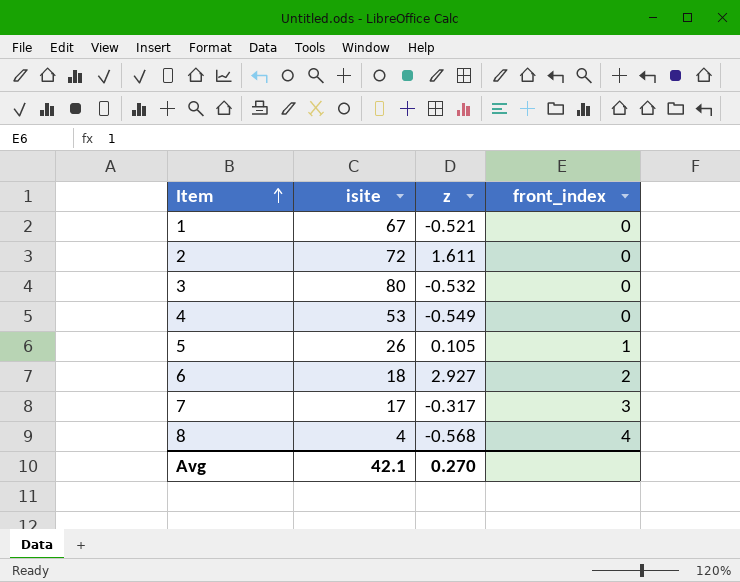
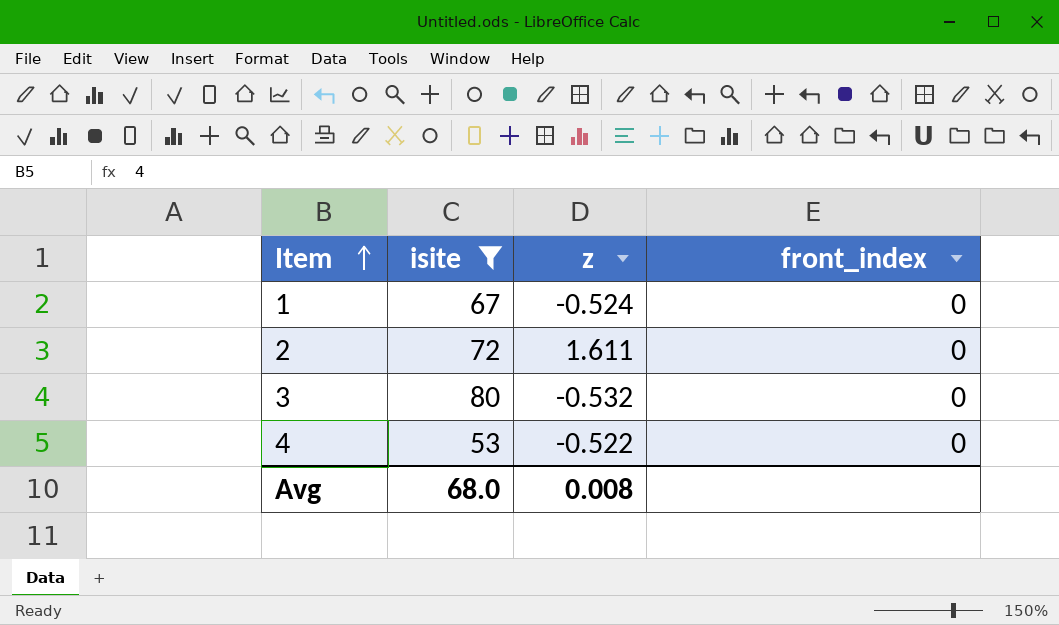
filter: none -> isite >= 53
1 | z: -0.521 -> -0.524
4 | z: -0.549 -> -0.522
Avg | isite: 42.1 -> 68.0
Avg | z: 0.270 -> 0.008

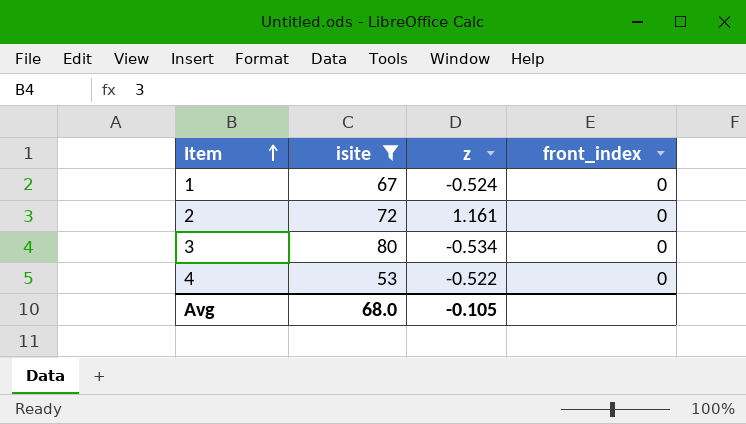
2 | z: 1.611 -> 1.161
3 | z: -0.532 -> -0.534
Avg | z: 0.008 -> -0.105

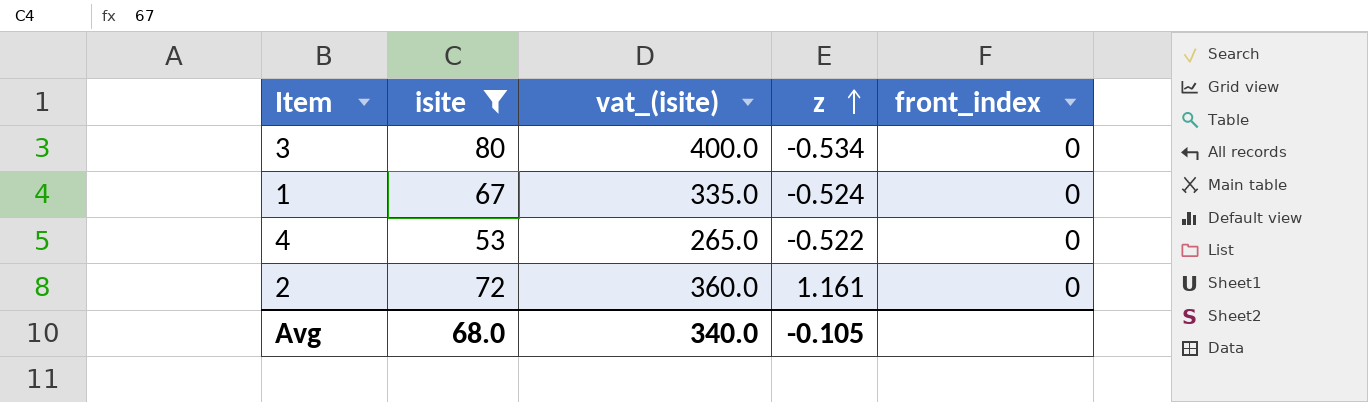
row order: Item ascending -> z ascending
column vat_(isite) | formula: none -> [isite] * 5

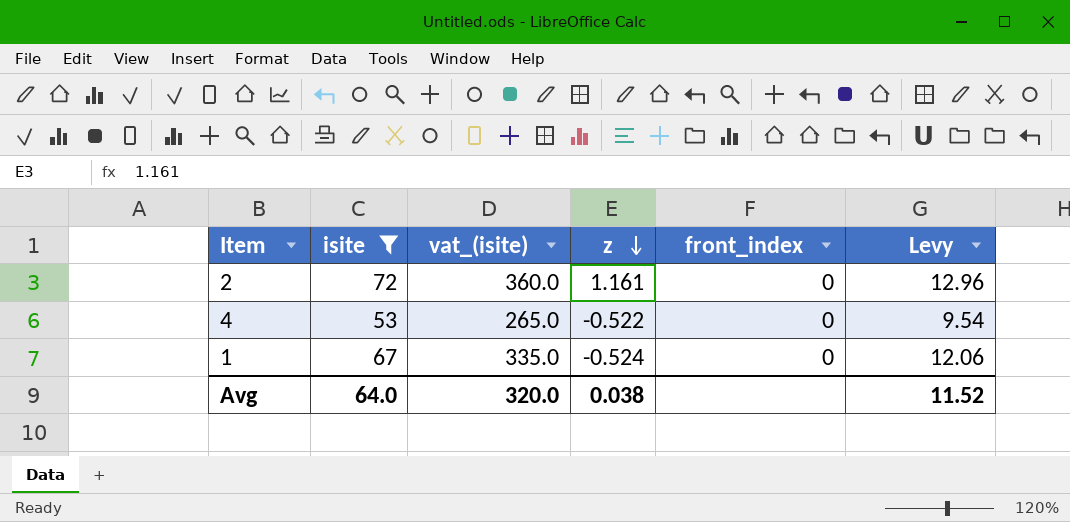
row order: z ascending -> z descending
column Levy | formula: none -> [isite] * 0.18
row 3: 80 | 400.0 | -0.534 | 0 -> none
Avg | isite: 68.0 -> 64.0
Avg | vat_(isite): 340.0 -> 320.0
Avg | z: -0.105 -> 0.038

